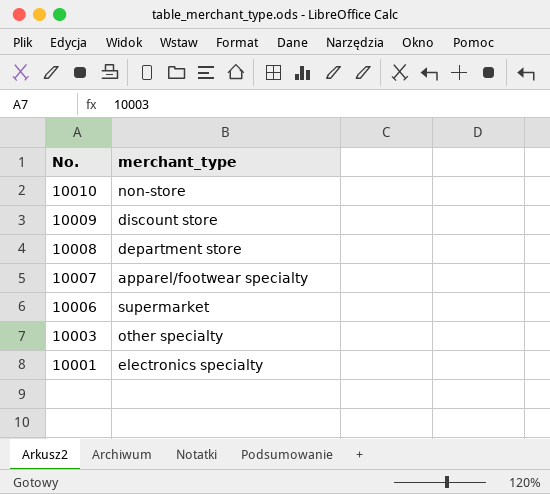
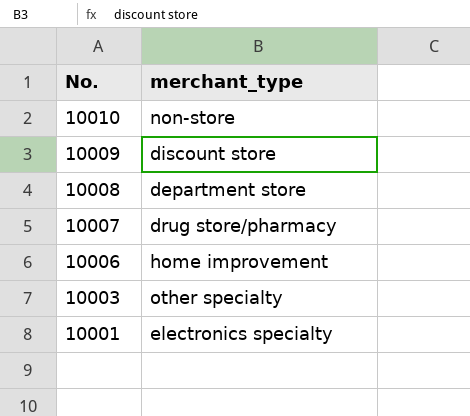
10007 | merchant_type: apparel/footwear specialty -> drug store/pharmacy
10006 | merchant_type: supermarket -> home improvement

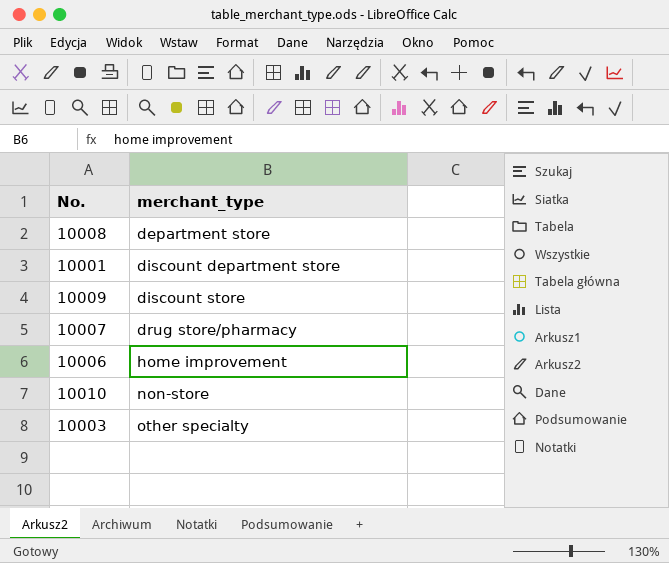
row order: No. descending -> merchant_type ascending
10001 | merchant_type: electronics specialty -> discount department store

